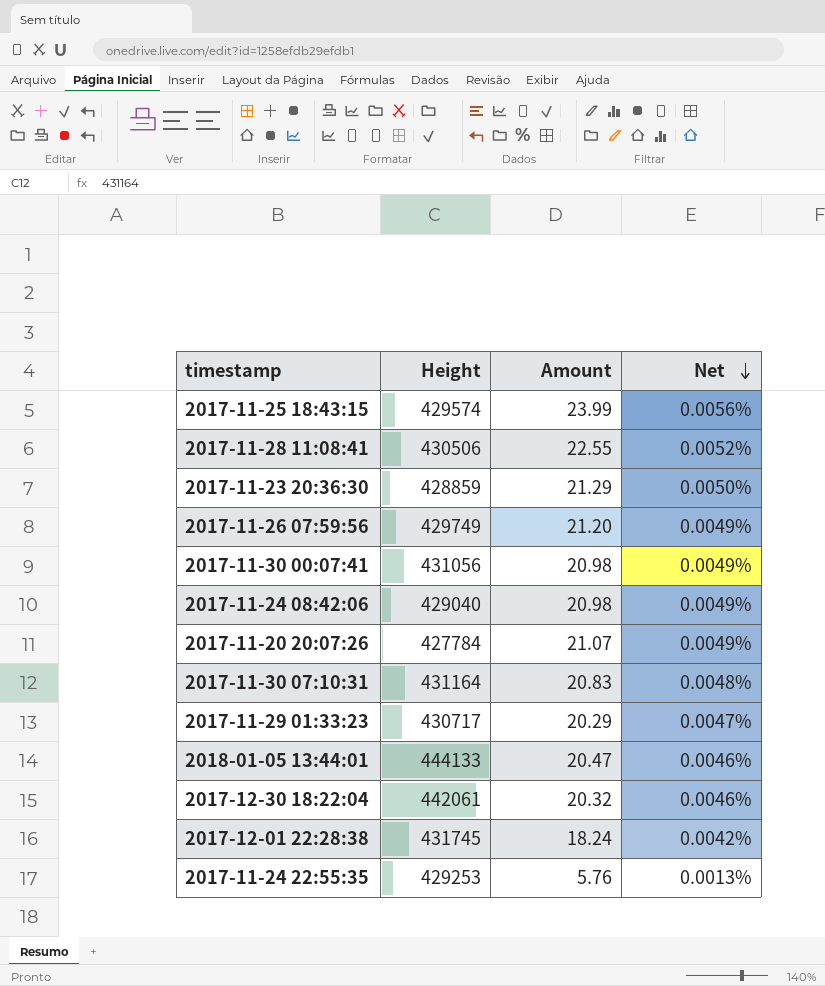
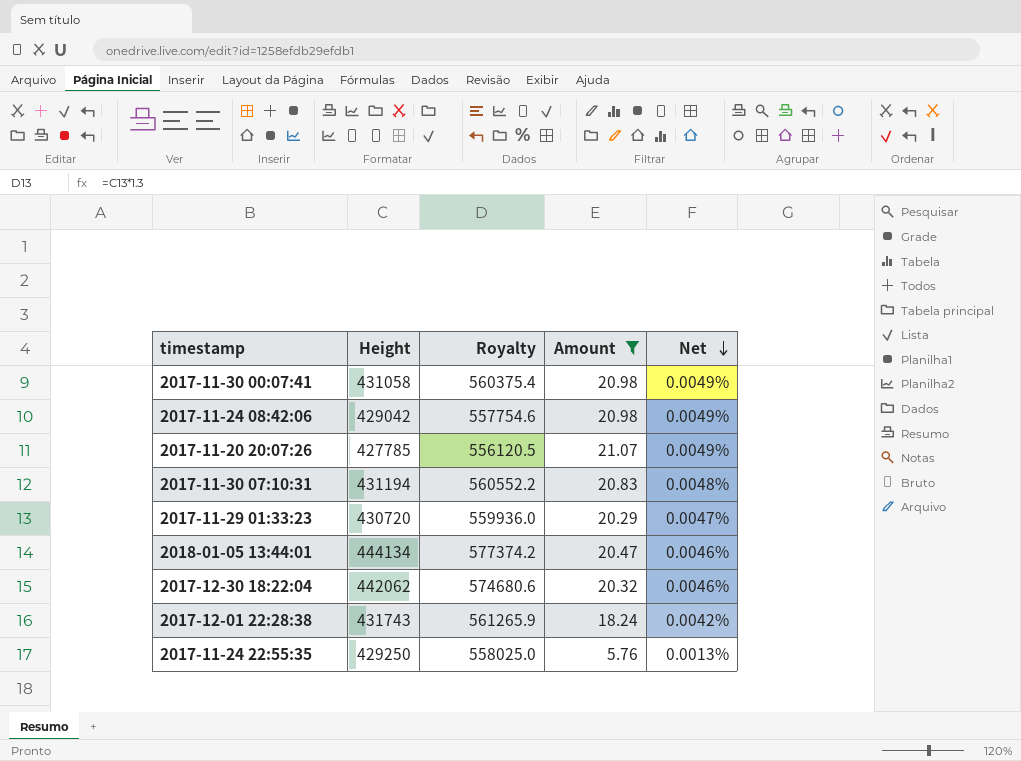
filter: none -> Amount <= 21.07
column Royalty | formula: none -> [Height] * 1.3
2017-11-30 00:07:41 | Height: 431056 -> 431058
2017-11-24 08:42:06 | Height: 429040 -> 429042
2017-11-20 20:07:26 | Height: 427784 -> 427785
2017-11-30 07:10:31 | Height: 431164 -> 431194
2017-11-29 01:33:23 | Height: 430717 -> 430720
2018-01-05 13:44:01 | Height: 444133 -> 444134
2017-12-30 18:22:04 | Height: 442061 -> 442062
2017-12-01 22:28:38 | Height: 431745 -> 431743
2017-11-24 22:55:35 | Height: 429253 -> 429250

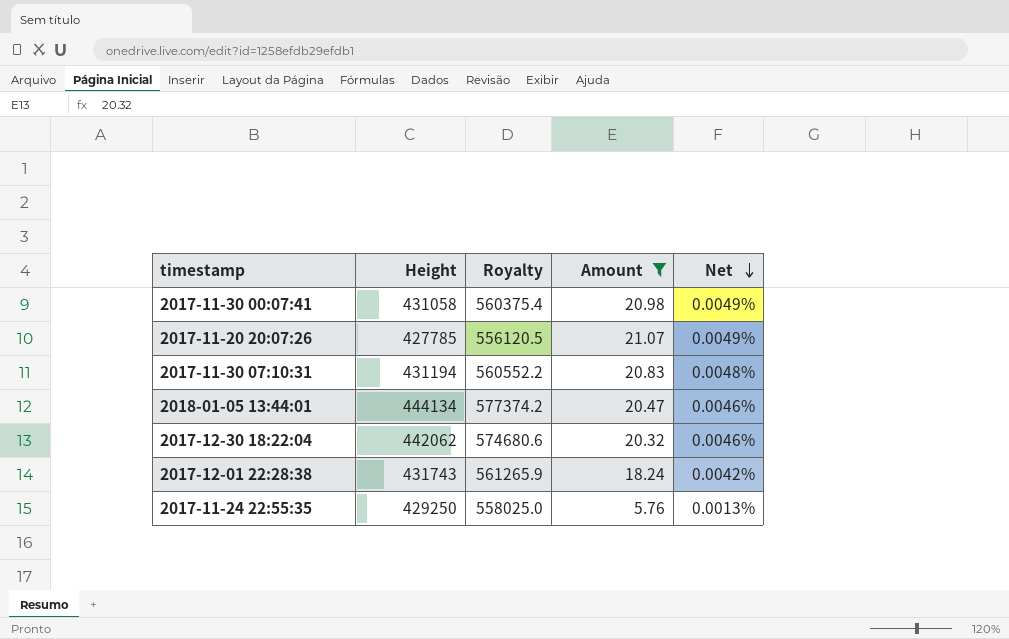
row 2017-11-24 08:42:06: 429042 | 557754.6 | 20.98 | 0.0049% -> none
row 2017-11-29 01:33:23: 430720 | 559936.0 | 20.29 | 0.0047% -> none

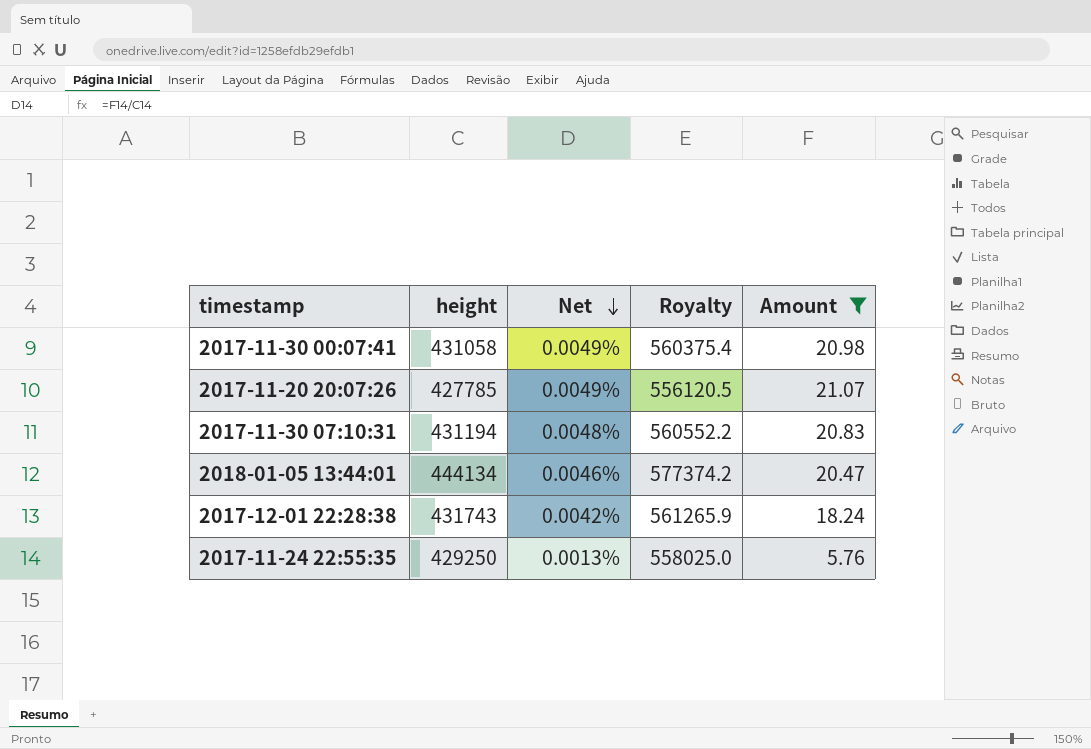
column name: Height -> height
column Net | position: 5 -> 3
row 2017-12-30 18:22:04: 442062 | 574680.6 | 20.32 | 0.0046% -> none

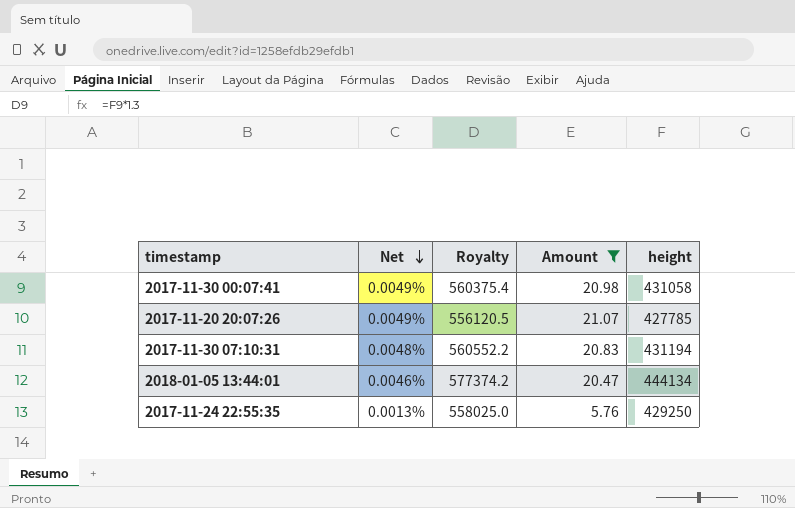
column height | position: 2 -> 5
row 2017-12-01 22:28:38: 431743 | 0.0042% | 561265.9 | 18.24 -> none

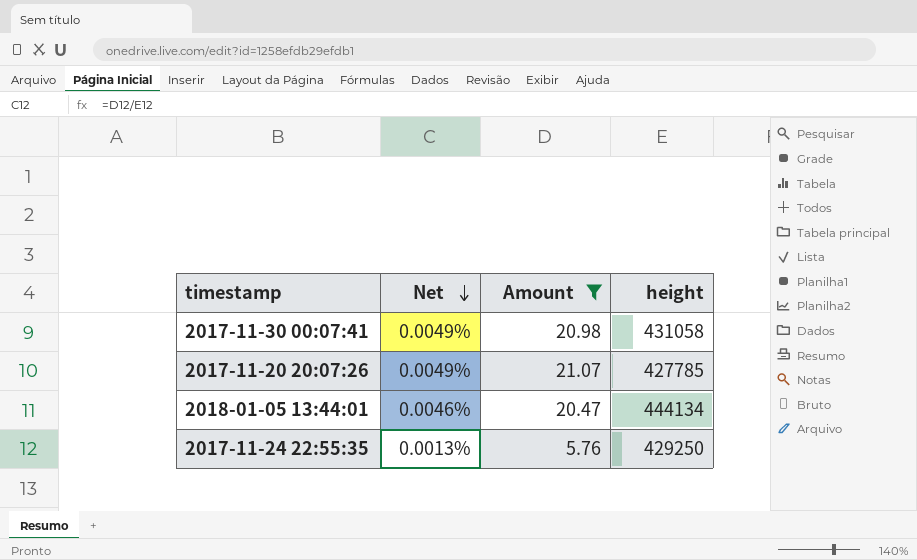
column Royalty | formula: [height] * 1.3 -> none
row 2017-11-30 07:10:31: 0.0048% | 560552.2 | 20.83 | 431194 -> none

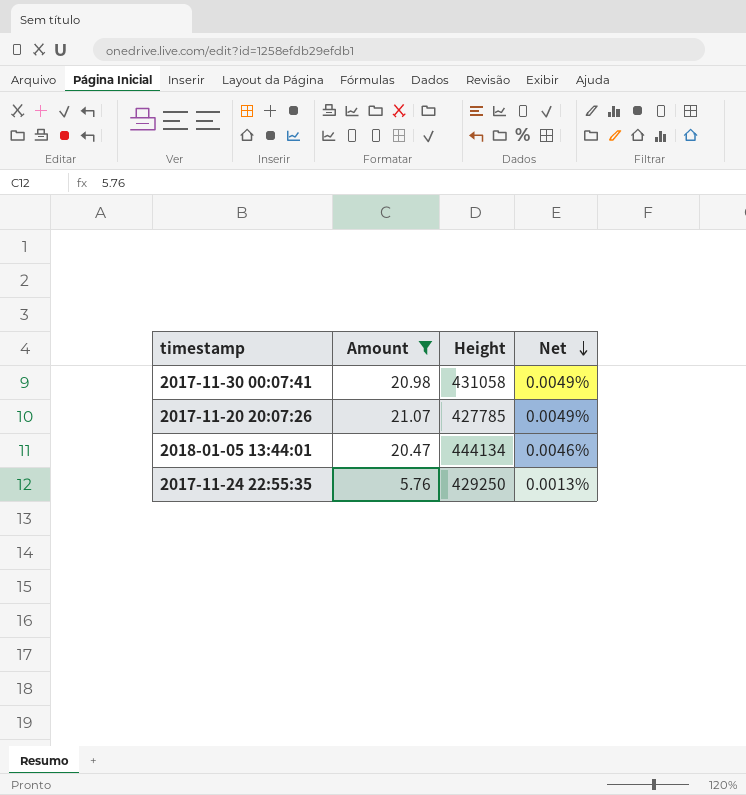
column name: height -> Height
column Net | position: 2 -> 4

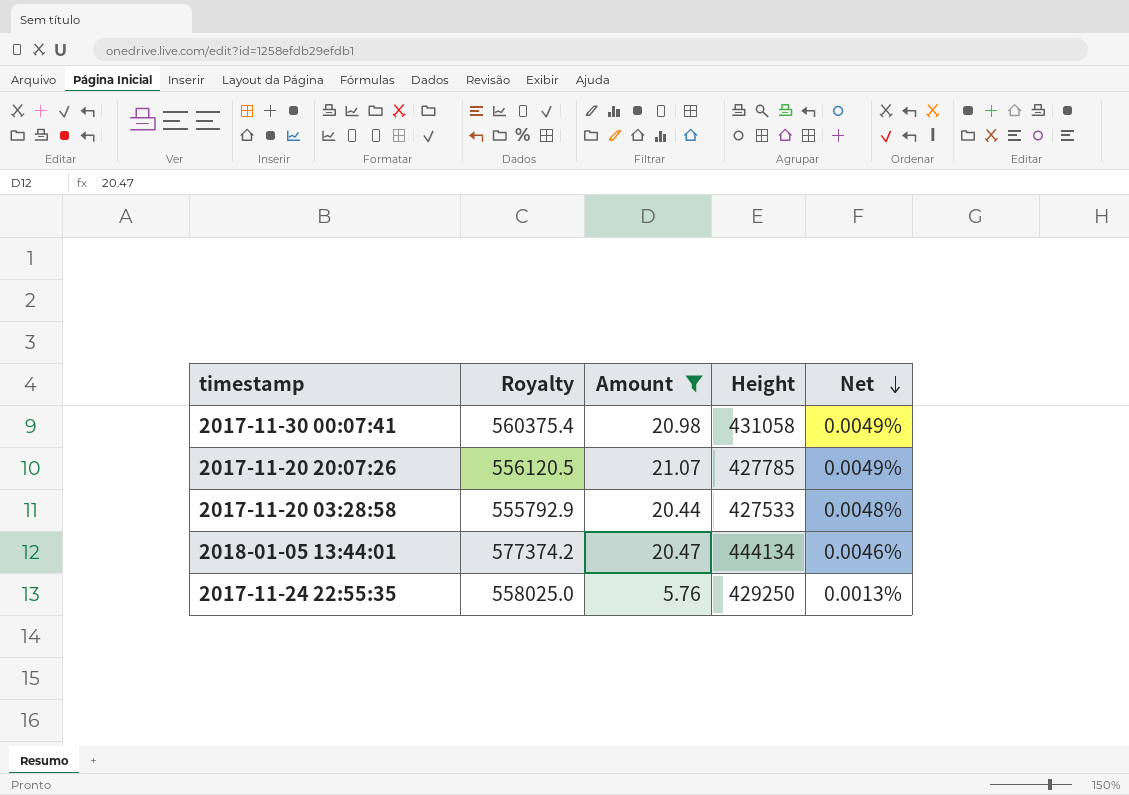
column Royalty | formula: none -> [Height] * 1.3
row 2017-11-20 03:28:58: none -> 555792.9 | 20.44 | 427533 | 0.0048%

